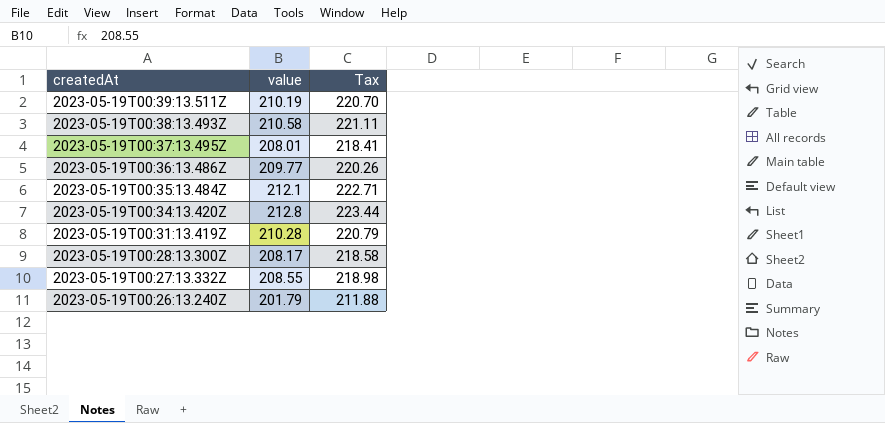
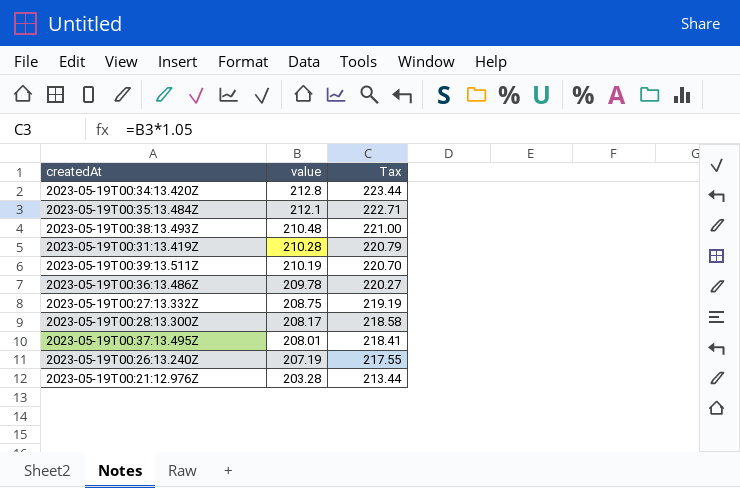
row order: createdAt descending -> value descending
2023-05-19T00:38:13.493Z | value: 210.58 -> 210.48
2023-05-19T00:38:13.493Z | Tax: 221.11 -> 221.00
2023-05-19T00:36:13.486Z | value: 209.77 -> 209.78
2023-05-19T00:36:13.486Z | Tax: 220.26 -> 220.27
2023-05-19T00:27:13.332Z | value: 208.55 -> 208.75
2023-05-19T00:27:13.332Z | Tax: 218.98 -> 219.19
2023-05-19T00:26:13.240Z | value: 201.79 -> 207.19
2023-05-19T00:26:13.240Z | Tax: 211.88 -> 217.55
row 2023-05-19T00:21:12.976Z: none -> 203.28 | 213.44

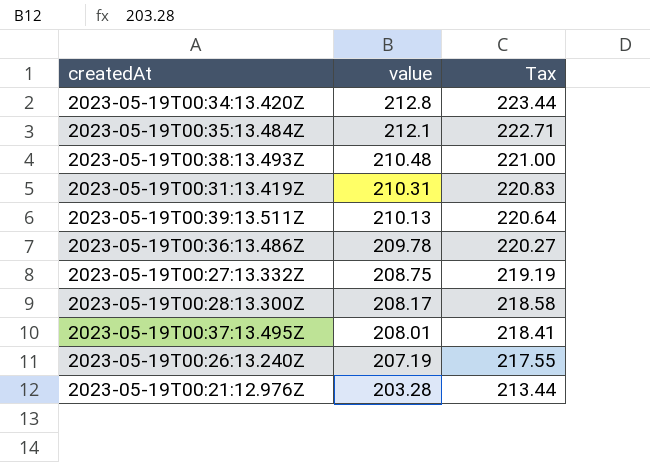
2023-05-19T00:31:13.419Z | value: 210.28 -> 210.31
2023-05-19T00:31:13.419Z | Tax: 220.79 -> 220.83
2023-05-19T00:39:13.511Z | value: 210.19 -> 210.13
2023-05-19T00:39:13.511Z | Tax: 220.70 -> 220.64

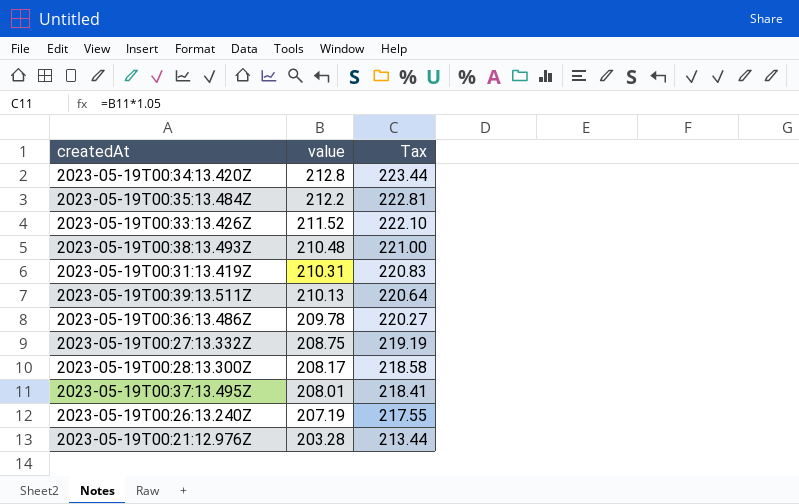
2023-05-19T00:35:13.484Z | value: 212.1 -> 212.2
2023-05-19T00:35:13.484Z | Tax: 222.71 -> 222.81
row 2023-05-19T00:33:13.426Z: none -> 211.52 | 222.10

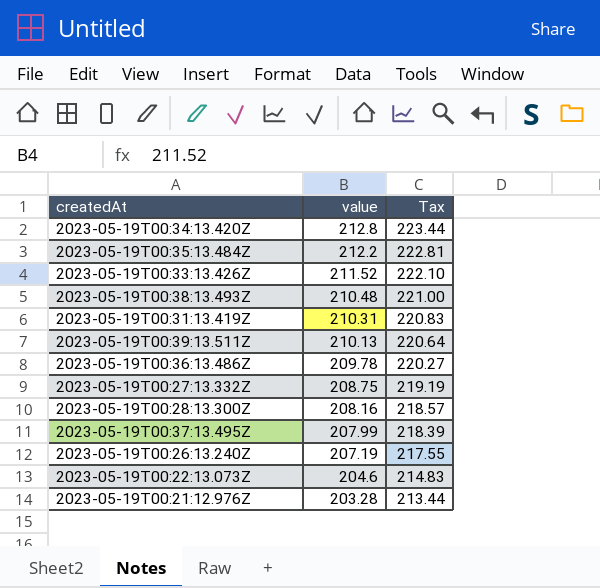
2023-05-19T00:28:13.300Z | value: 208.17 -> 208.16
2023-05-19T00:28:13.300Z | Tax: 218.58 -> 218.57
2023-05-19T00:37:13.495Z | value: 208.01 -> 207.99
2023-05-19T00:37:13.495Z | Tax: 218.41 -> 218.39
row 2023-05-19T00:22:13.073Z: none -> 204.6 | 214.83

